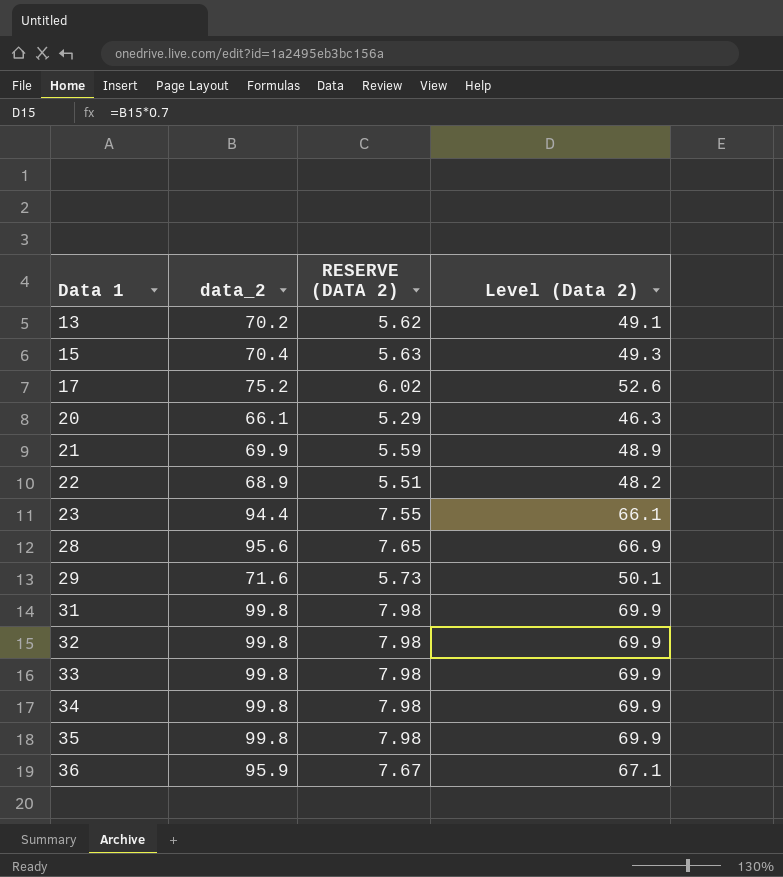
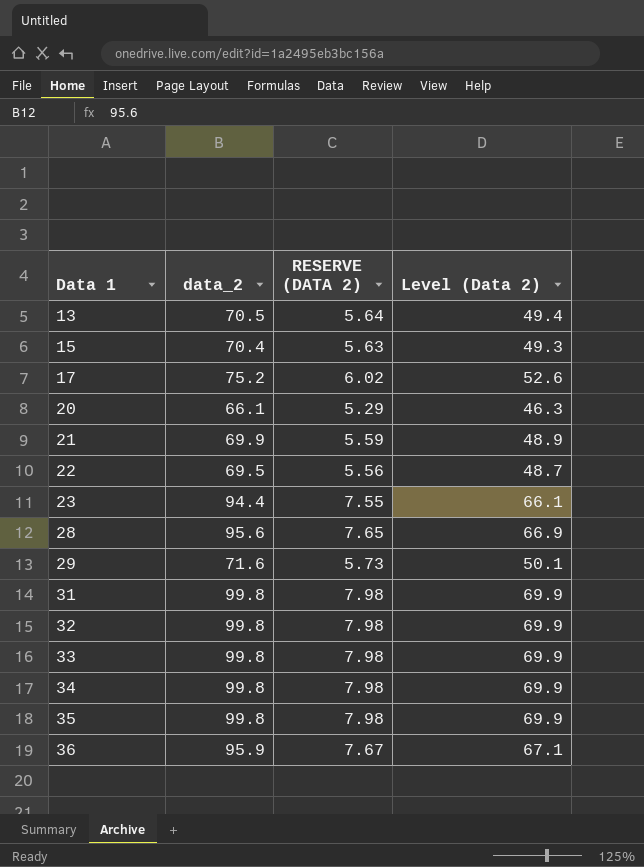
13 | data_2: 70.2 -> 70.5
13 | RESERVE (DATA 2): 5.62 -> 5.64
13 | Level (Data 2): 49.1 -> 49.4
22 | data_2: 68.9 -> 69.5
22 | RESERVE (DATA 2): 5.51 -> 5.56
22 | Level (Data 2): 48.2 -> 48.7

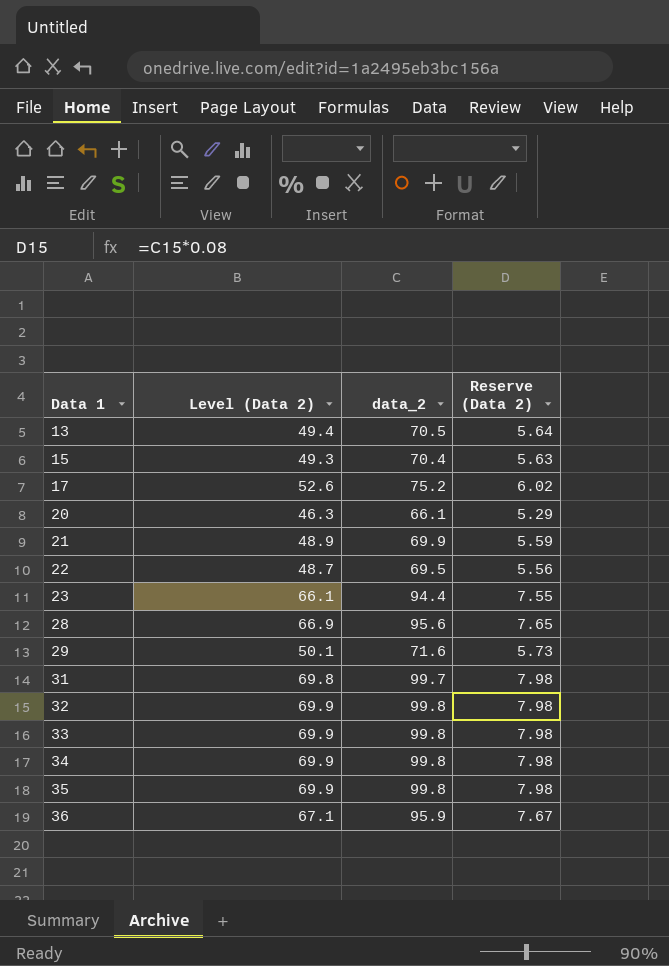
column Level (Data 2) | position: 4 -> 2
column name: RESERVE (DATA 2) -> Reserve (Data 2)
31 | Level (Data 2): 69.9 -> 69.8
31 | data_2: 99.8 -> 99.7

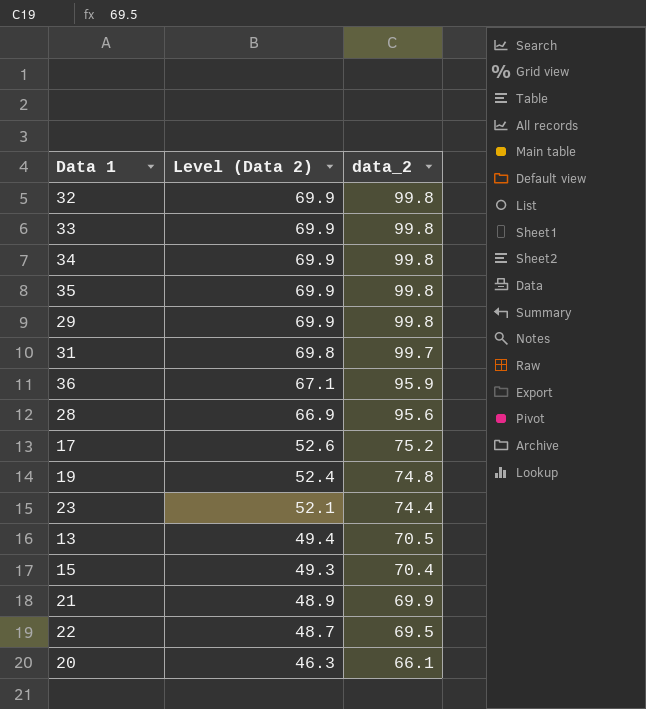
row order: Data 1 ascending -> Level (Data 2) descending
column Reserve (Data 2) | formula: [data_2] * 0.08 -> none
29 | Level (Data 2): 50.1 -> 69.9
29 | data_2: 71.6 -> 99.8
row 19: none -> 52.4 | 74.8
23 | Level (Data 2): 66.1 -> 52.1
23 | data_2: 94.4 -> 74.4

